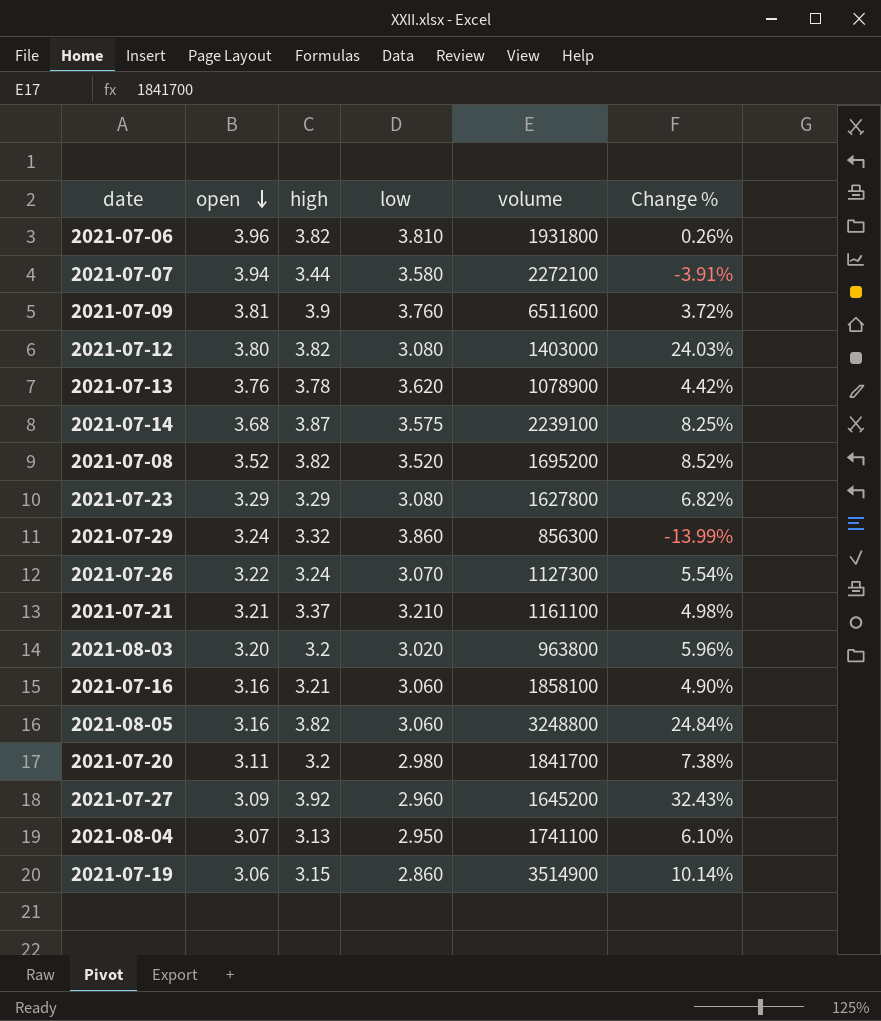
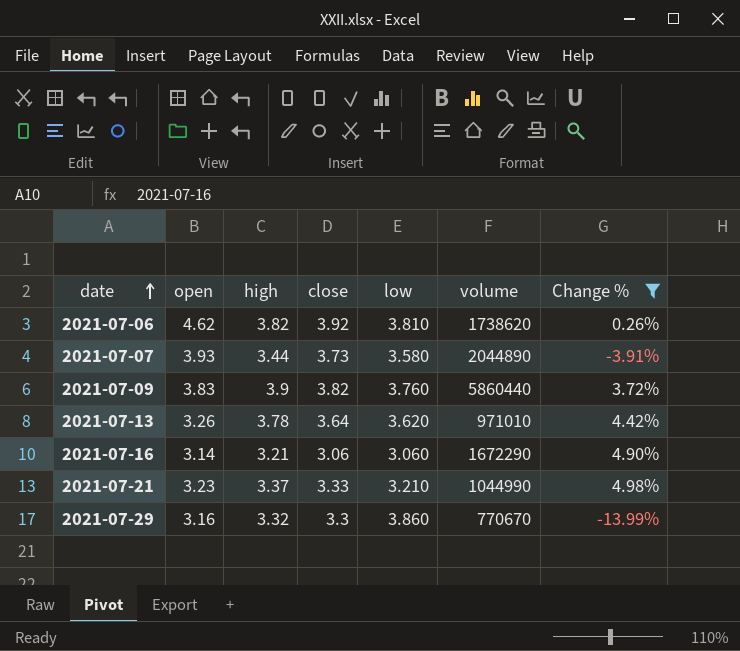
filter: none -> Change % <= 4.98%
row order: open descending -> date ascending
column close | position: none -> 4
2021-07-06 | open: 3.96 -> 4.62
2021-07-06 | volume: 1931800 -> 1738620
2021-07-07 | open: 3.94 -> 3.93
2021-07-07 | volume: 2272100 -> 2044890
2021-07-09 | open: 3.81 -> 3.83
2021-07-09 | volume: 6511600 -> 5860440
2021-07-13 | open: 3.76 -> 3.26
2021-07-13 | volume: 1078900 -> 971010
2021-07-16 | open: 3.16 -> 3.14
2021-07-16 | volume: 1858100 -> 1672290
2021-07-21 | open: 3.21 -> 3.23
2021-07-21 | volume: 1161100 -> 1044990
2021-07-29 | open: 3.24 -> 3.16
2021-07-29 | volume: 856300 -> 770670

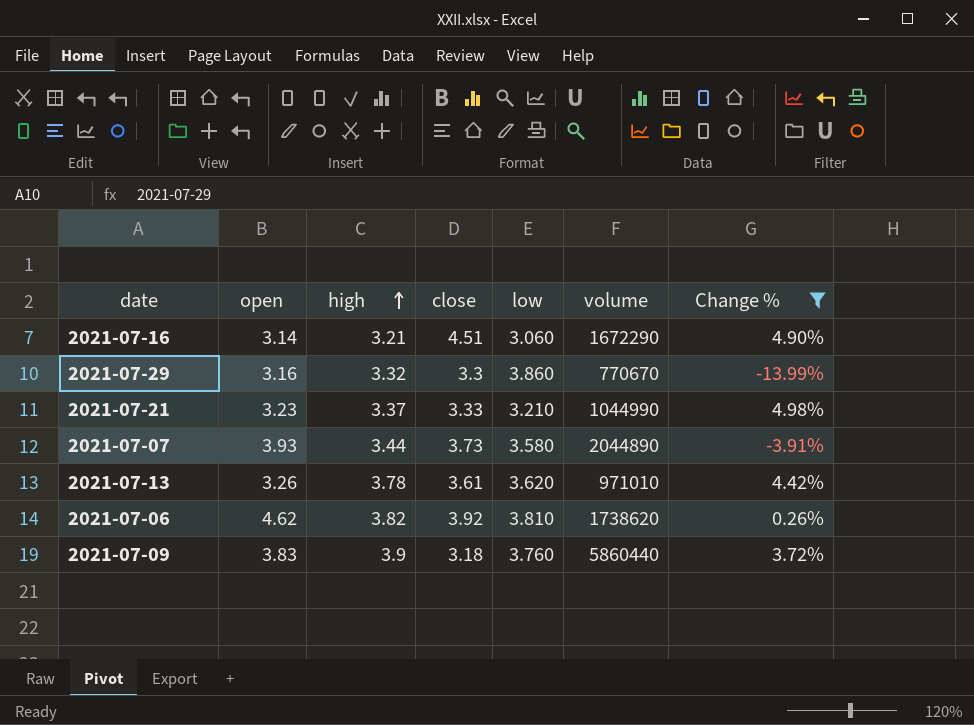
row order: date ascending -> high ascending
2021-07-16 | close: 3.06 -> 4.51
2021-07-13 | close: 3.64 -> 3.61
2021-07-09 | close: 3.82 -> 3.18

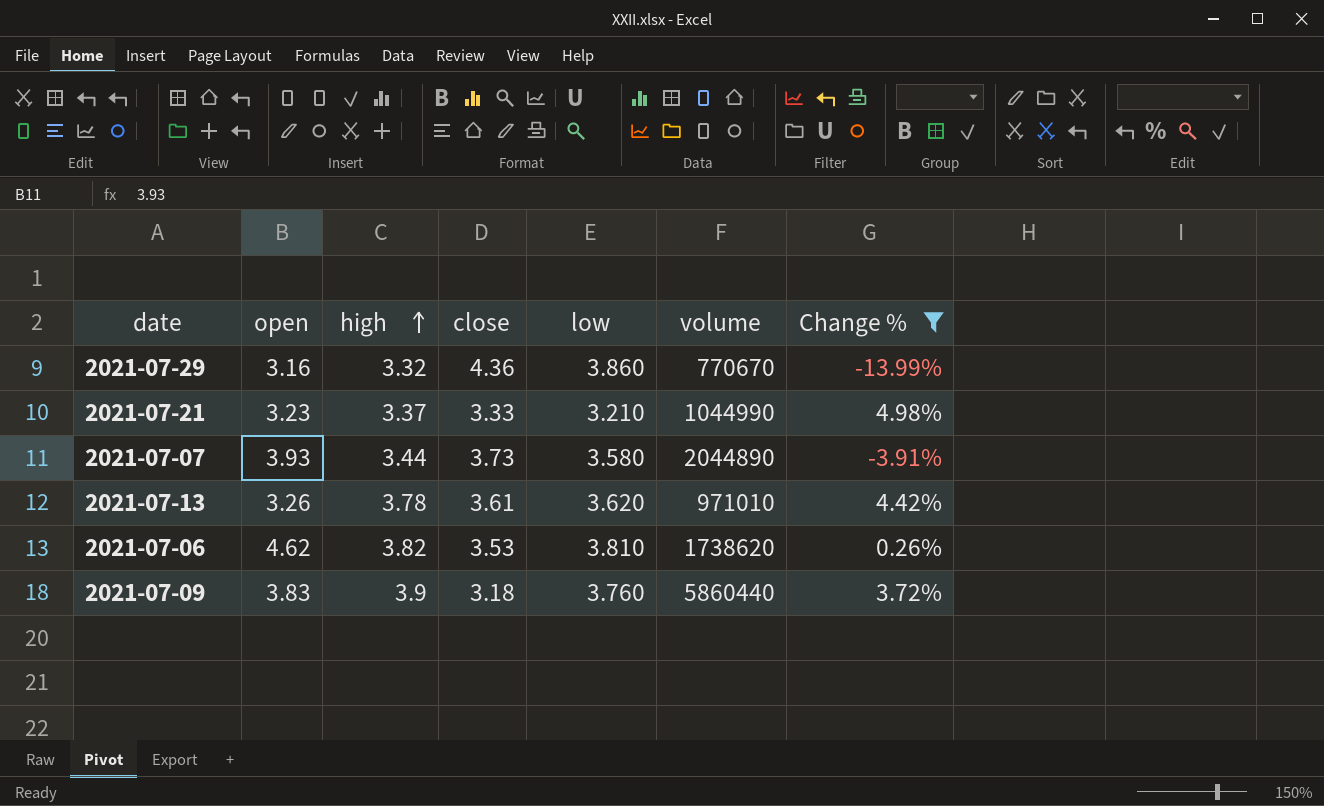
row 2021-07-16: 3.14 | 3.21 | 4.51 | 3.060 | 1672290 | 4.90% -> none
2021-07-29 | close: 3.3 -> 4.36
2021-07-06 | close: 3.92 -> 3.53

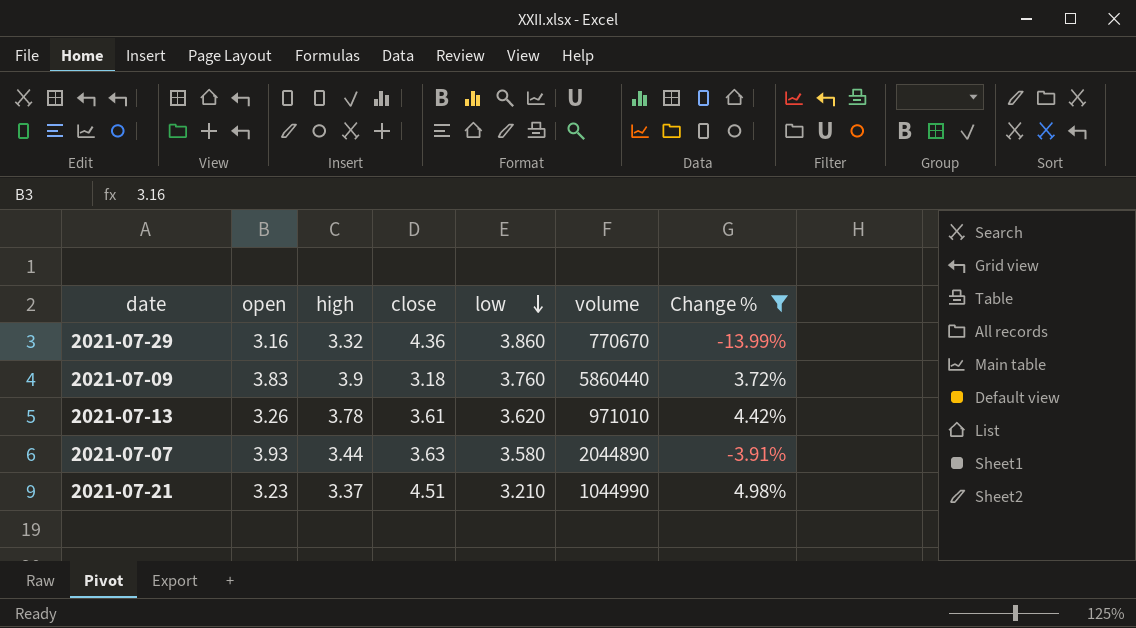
row order: high ascending -> low descending
row 2021-07-06: 4.62 | 3.82 | 3.53 | 3.810 | 1738620 | 0.26% -> none
2021-07-07 | close: 3.73 -> 3.63
2021-07-21 | close: 3.33 -> 4.51

